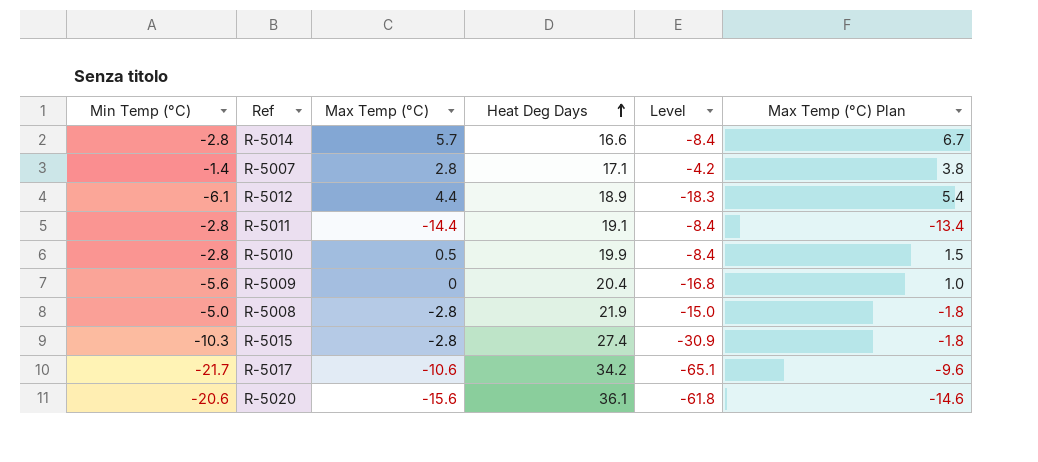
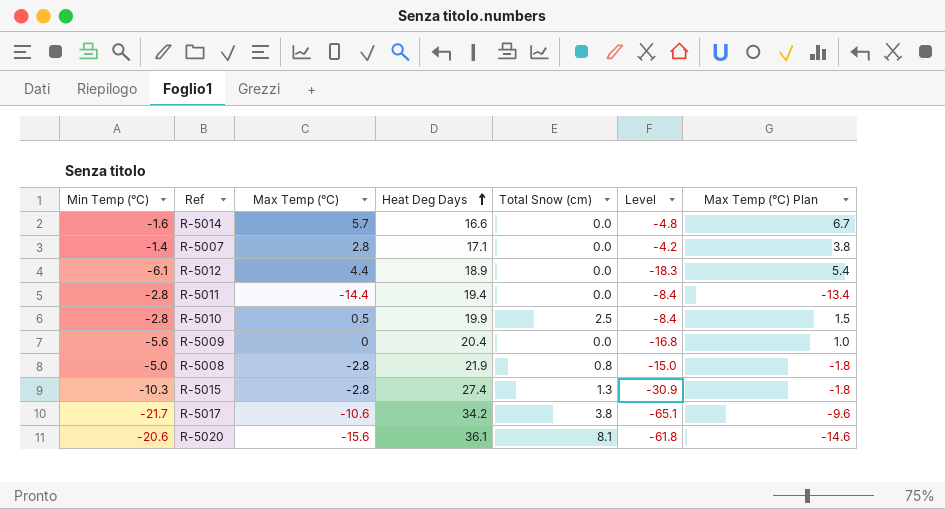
column Total Snow (cm) | position: none -> 5
R-5014 | Min Temp (°C): -2.8 -> -1.6
R-5014 | Level: -8.4 -> -4.8
R-5011 | Heat Deg Days: 19.1 -> 19.4

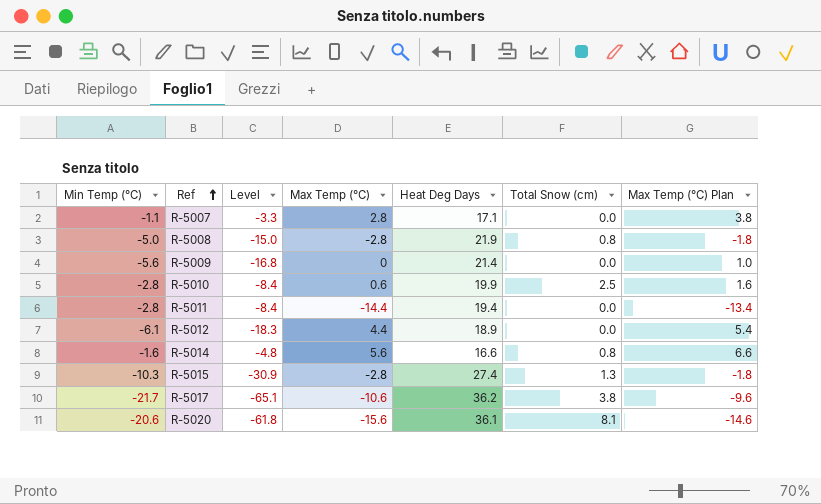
row order: Heat Deg Days ascending -> Ref ascending
column Level | position: 6 -> 3
R-5007 | Min Temp (°C): -1.4 -> -1.1
R-5007 | Level: -4.2 -> -3.3
R-5009 | Heat Deg Days: 20.4 -> 21.4
R-5010 | Max Temp (°C): 0.5 -> 0.6
R-5010 | Max Temp (°C) Plan: 1.5 -> 1.6
R-5014 | Max Temp (°C): 5.7 -> 5.6
R-5014 | Total Snow (cm): 0.0 -> 0.8
R-5014 | Max Temp (°C) Plan: 6.7 -> 6.6
R-5017 | Heat Deg Days: 34.2 -> 36.2

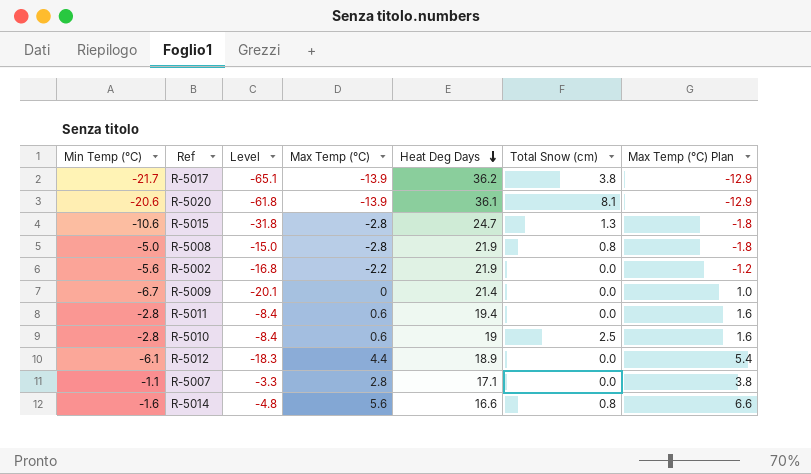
row order: Ref ascending -> Heat Deg Days descending
R-5017 | Max Temp (°C): -10.6 -> -13.9
R-5017 | Max Temp (°C) Plan: -9.6 -> -12.9
R-5020 | Max Temp (°C): -15.6 -> -13.9
R-5020 | Max Temp (°C) Plan: -14.6 -> -12.9
R-5015 | Min Temp (°C): -10.3 -> -10.6
R-5015 | Level: -30.9 -> -31.8
R-5015 | Heat Deg Days: 27.4 -> 24.7
row R-5002: none -> -5.6 | -16.8 | -2.2 | 21.9 | 0.0 | -1.2
R-5009 | Min Temp (°C): -5.6 -> -6.7
R-5009 | Level: -16.8 -> -20.1
R-5011 | Max Temp (°C): -14.4 -> 0.6
R-5011 | Max Temp (°C) Plan: -13.4 -> 1.6
R-5010 | Heat Deg Days: 19.9 -> 19

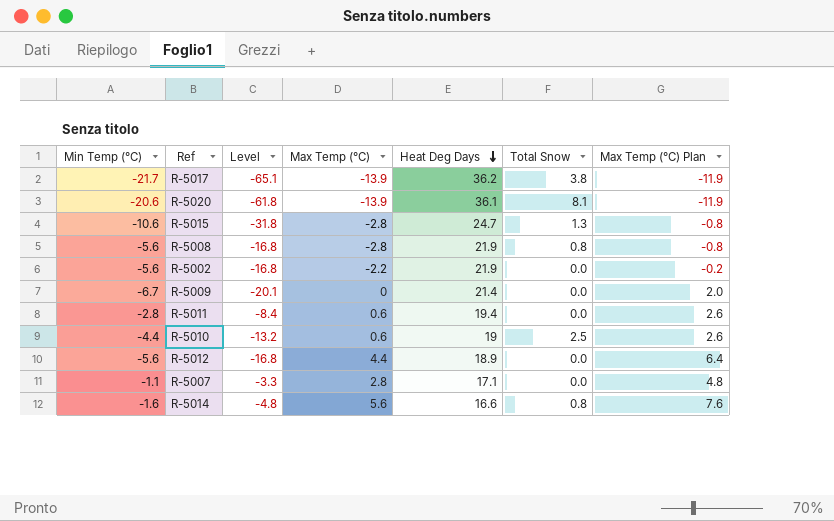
column name: Total Snow (cm) -> Total Snow
column Max Temp (°C) Plan | formula: [Max Temp (°C)] + 1 -> [Max Temp (°C)] + 2
R-5008 | Min Temp (°C): -5.0 -> -5.6
R-5008 | Level: -15.0 -> -16.8
R-5010 | Min Temp (°C): -2.8 -> -4.4
R-5010 | Level: -8.4 -> -13.2
R-5012 | Min Temp (°C): -6.1 -> -5.6
R-5012 | Level: -18.3 -> -16.8

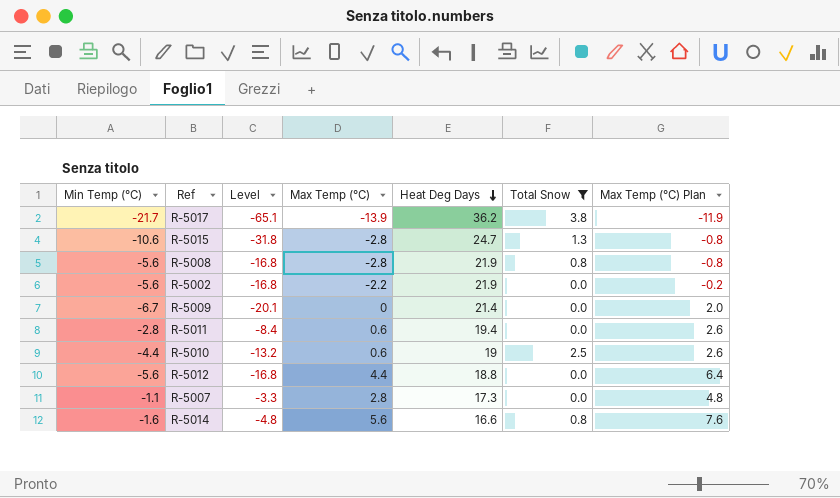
filter: none -> Total Snow != 8.1
R-5012 | Heat Deg Days: 18.9 -> 18.8
R-5007 | Heat Deg Days: 17.1 -> 17.3

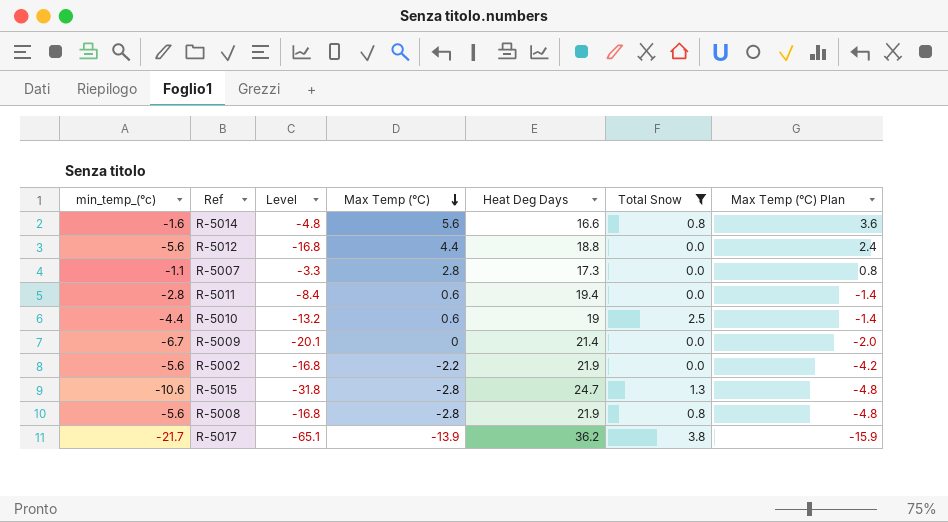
row order: Heat Deg Days descending -> Max Temp (°C) descending
column name: Min Temp (°C) -> min_temp_(°c)
column Max Temp (°C) Plan | formula: [Max Temp (°C)] + 2 -> [Max Temp (°C)] - 2

